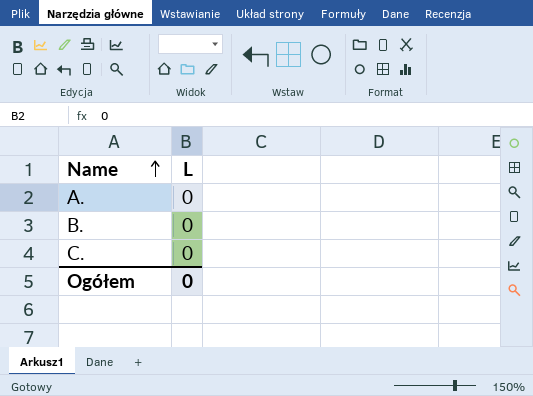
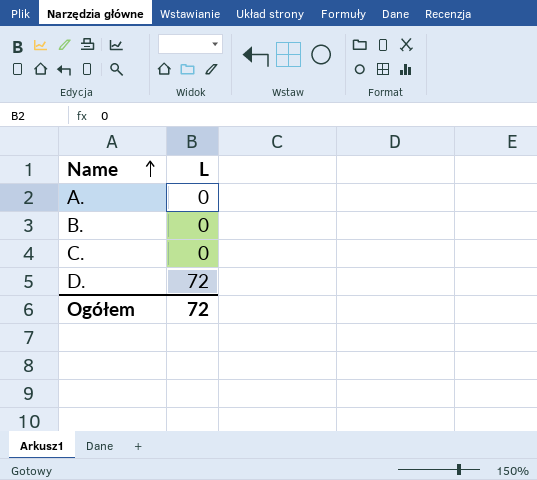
row D.: none -> 72
Ogółem | L: 0 -> 72

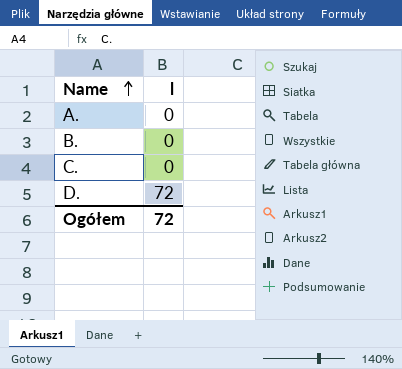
column name: L -> l

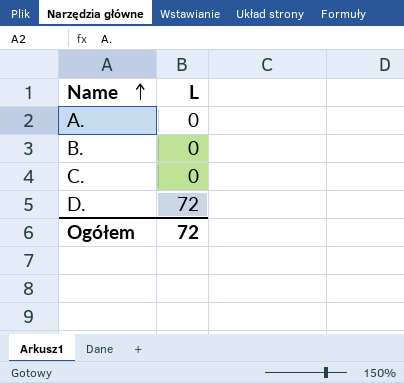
column name: l -> L

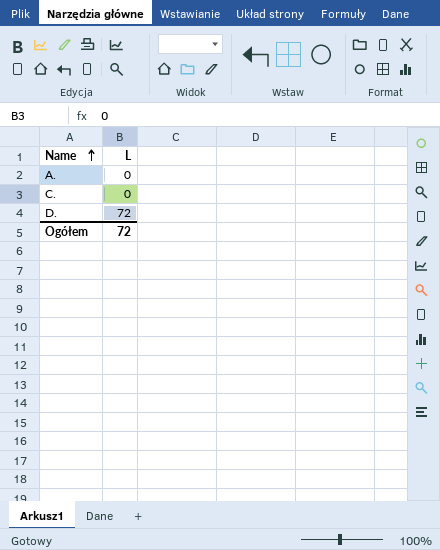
row B.: 0 -> none

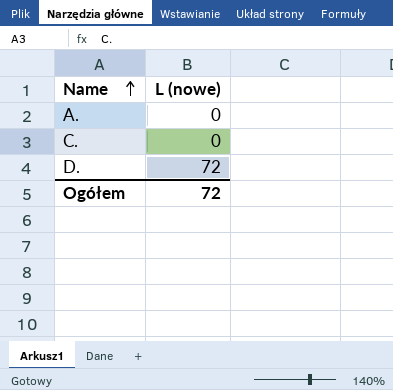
column name: L -> L (nowe)

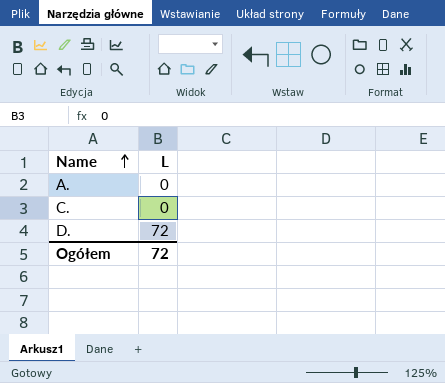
column name: L (nowe) -> L

